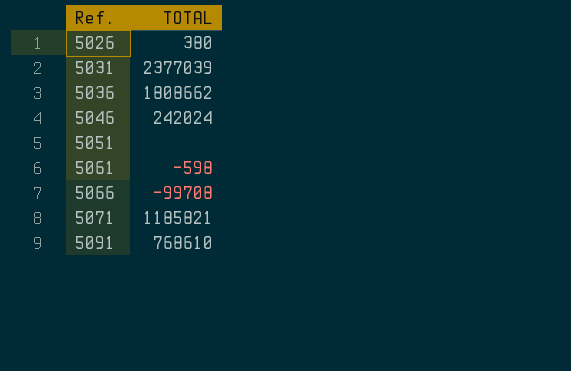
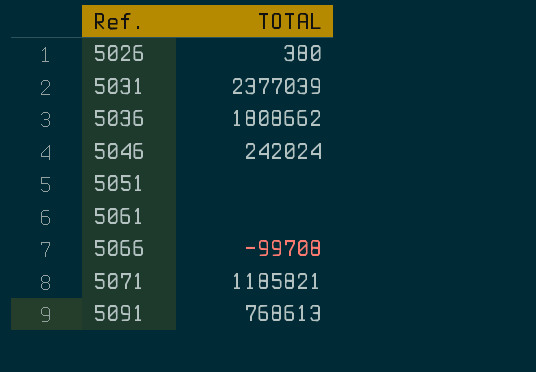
5061 | TOTAL: -598 -> none
5091 | TOTAL: 768610 -> 768613

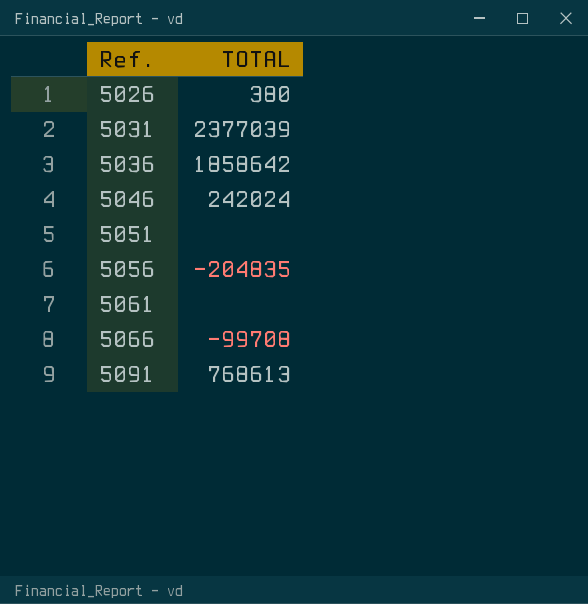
row 5071: 1185821 -> none
5036 | TOTAL: 1808662 -> 1858642
row 5056: none -> -204835

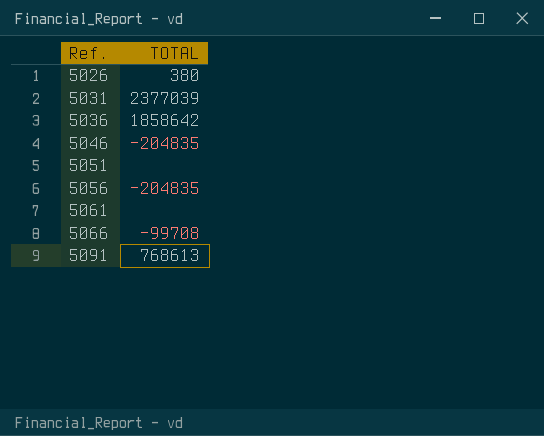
5046 | TOTAL: 242024 -> -204835

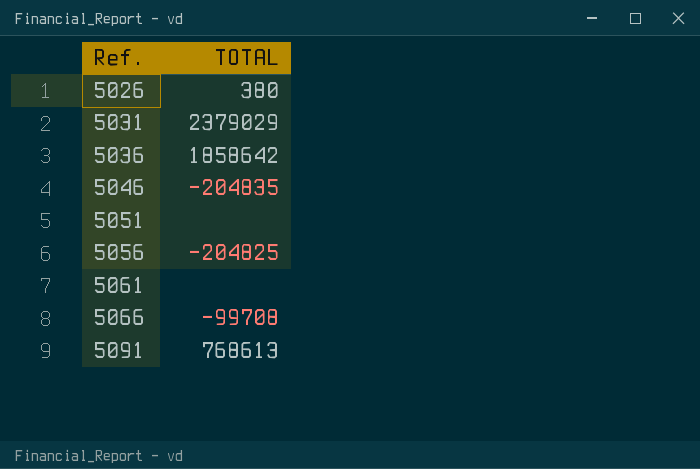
5031 | TOTAL: 2377039 -> 2379029
5056 | TOTAL: -204835 -> -204825

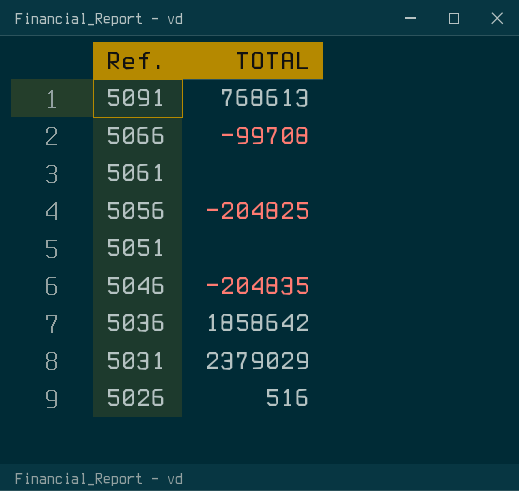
row order: Ref. ascending -> Ref. descending
5026 | TOTAL: 380 -> 516

